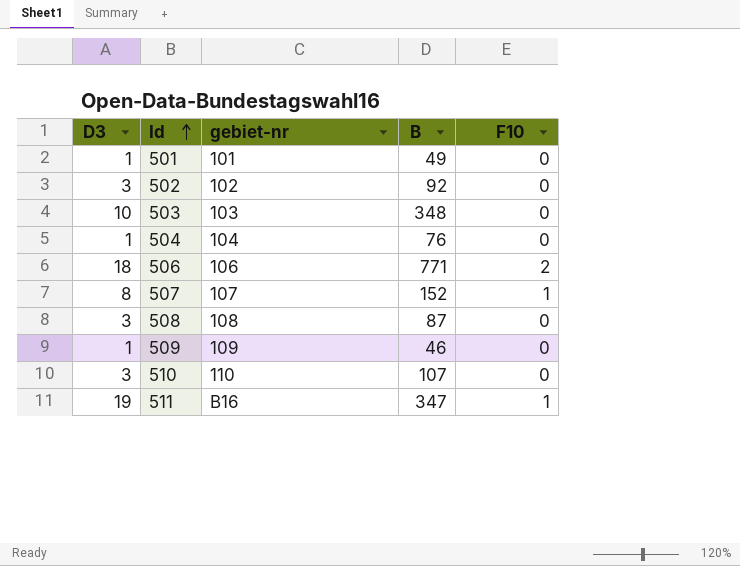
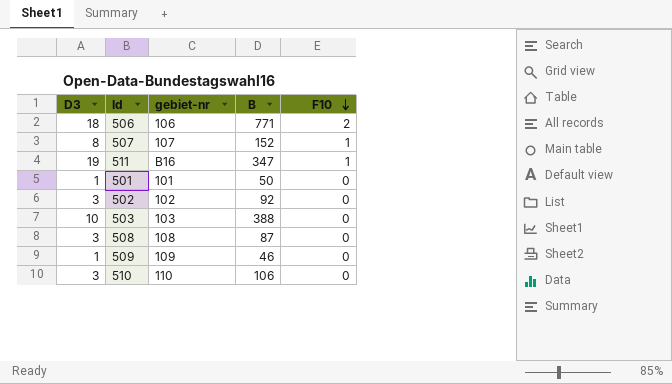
row order: Id ascending -> F10 descending
row 504: 1 | 104 | 76 | 0 -> none
501 | B: 49 -> 50
503 | B: 348 -> 388
510 | B: 107 -> 106

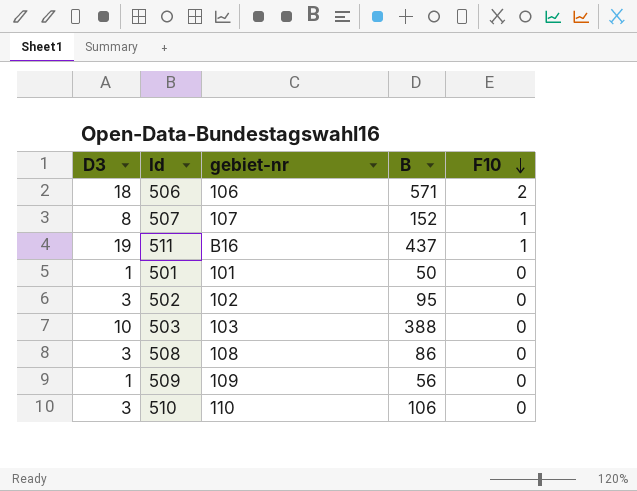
506 | B: 771 -> 571
511 | B: 347 -> 437
502 | B: 92 -> 95
508 | B: 87 -> 86
509 | B: 46 -> 56

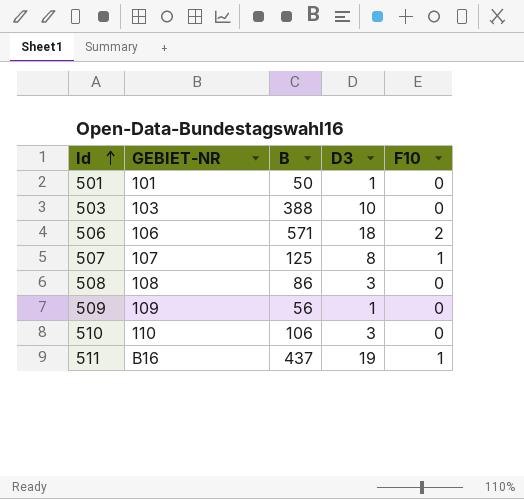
row order: F10 descending -> Id ascending
column name: gebiet-nr -> GEBIET-NR
column D3 | position: 1 -> 4
row 502: 3 | 102 | 95 | 0 -> none
507 | B: 152 -> 125

